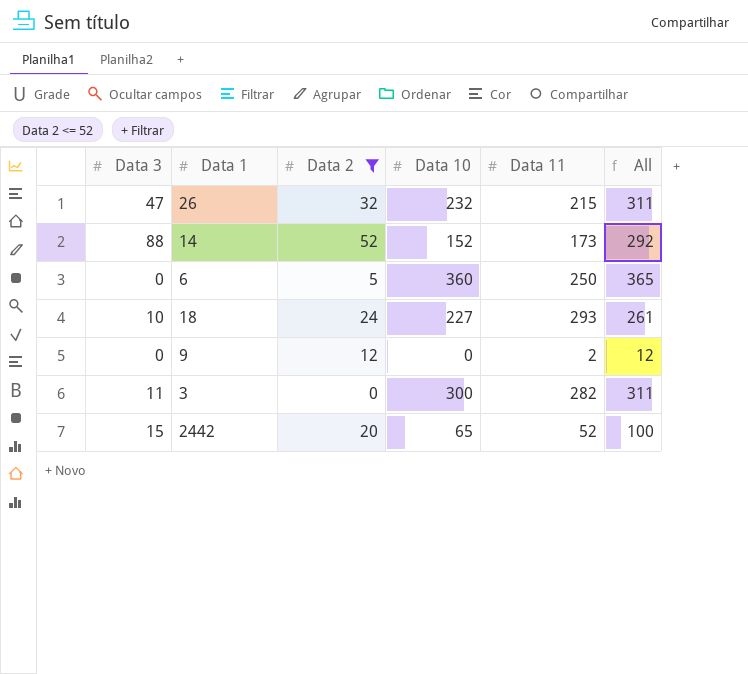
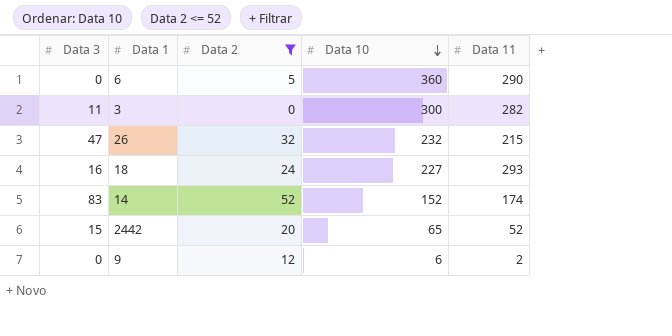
row order: none -> Data 10 descending
column All | formula: [Data 3] + [Data 2] + [Data 10] -> none
6 | Data 11: 250 -> 290
18 | Data 3: 10 -> 16
14 | Data 3: 88 -> 83
14 | Data 11: 173 -> 174
9 | Data 10: 0 -> 6

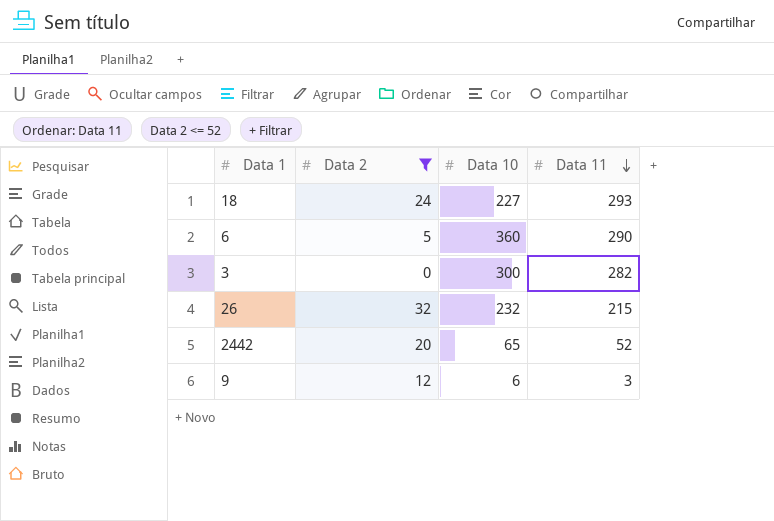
row order: Data 10 descending -> Data 11 descending
column Data 3 | position: 1 -> none
row 14: 83 | 52 | 152 | 174 -> none
9 | Data 11: 2 -> 3

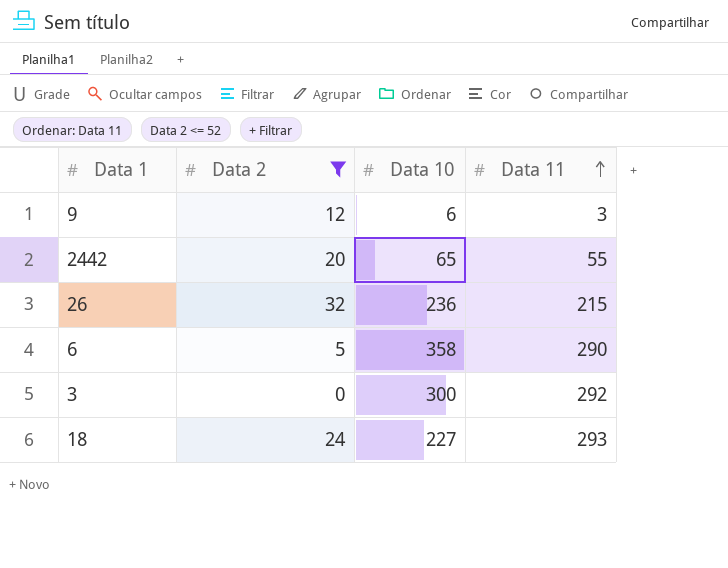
row order: Data 11 descending -> Data 11 ascending
2442 | Data 11: 52 -> 55
26 | Data 10: 232 -> 236
6 | Data 10: 360 -> 358
3 | Data 11: 282 -> 292

